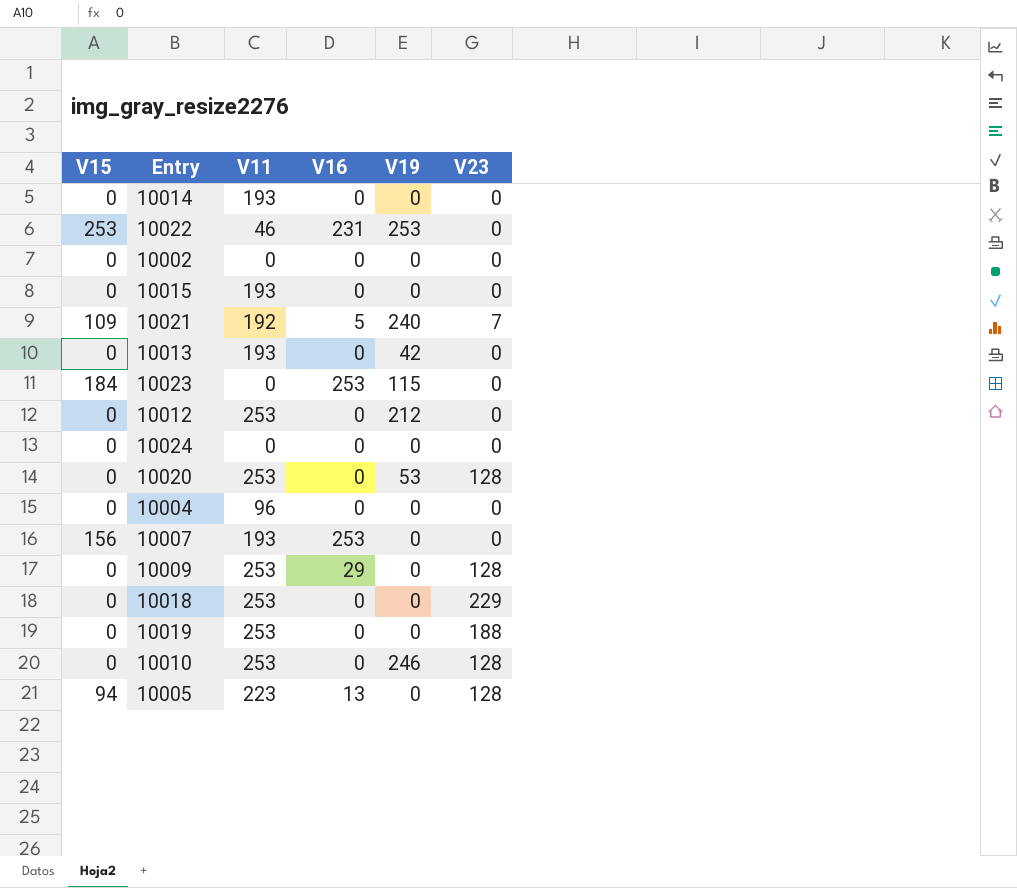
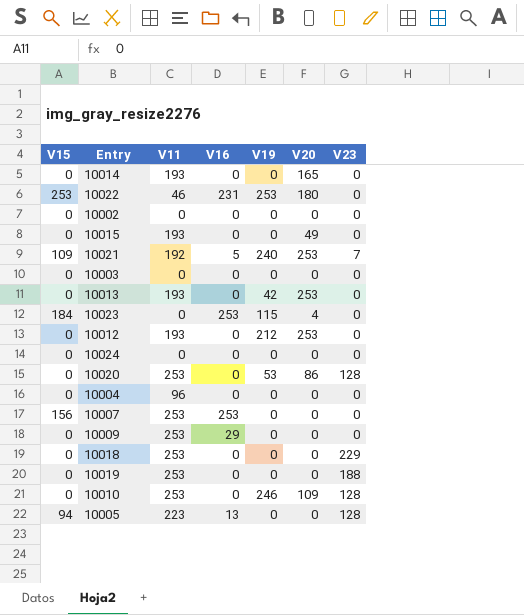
column V20 | position: none -> 6
row 10003: none -> 0 | 0 | 0 | 0 | 0 | 0
10012 | V11: 253 -> 193
10007 | V11: 193 -> 253
10009 | V23: 128 -> 0

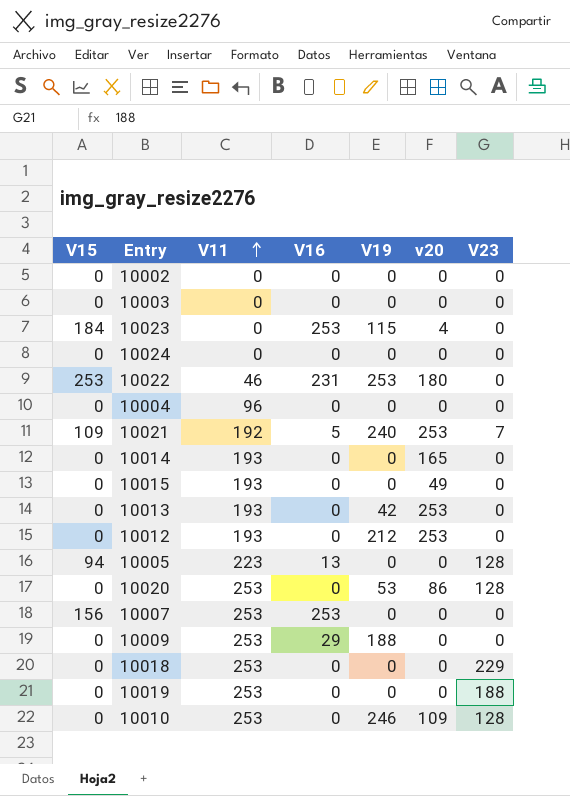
row order: none -> V11 ascending
column name: V20 -> v20
10009 | V19: 0 -> 188

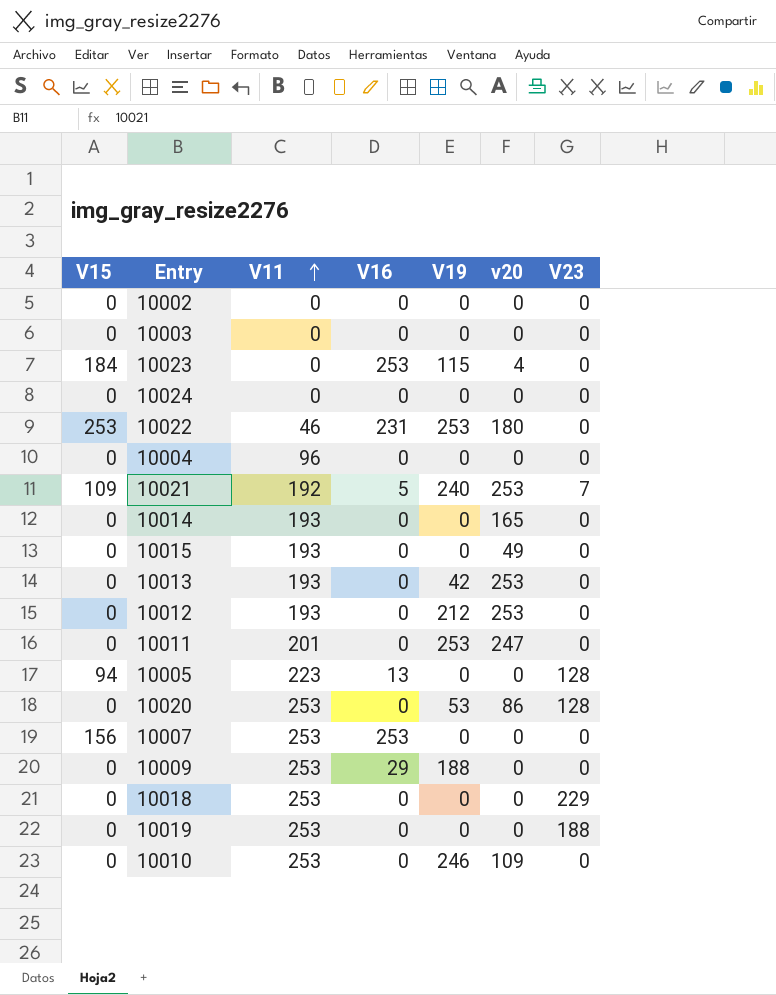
row 10011: none -> 0 | 201 | 0 | 253 | 247 | 0
10010 | V23: 128 -> 0

